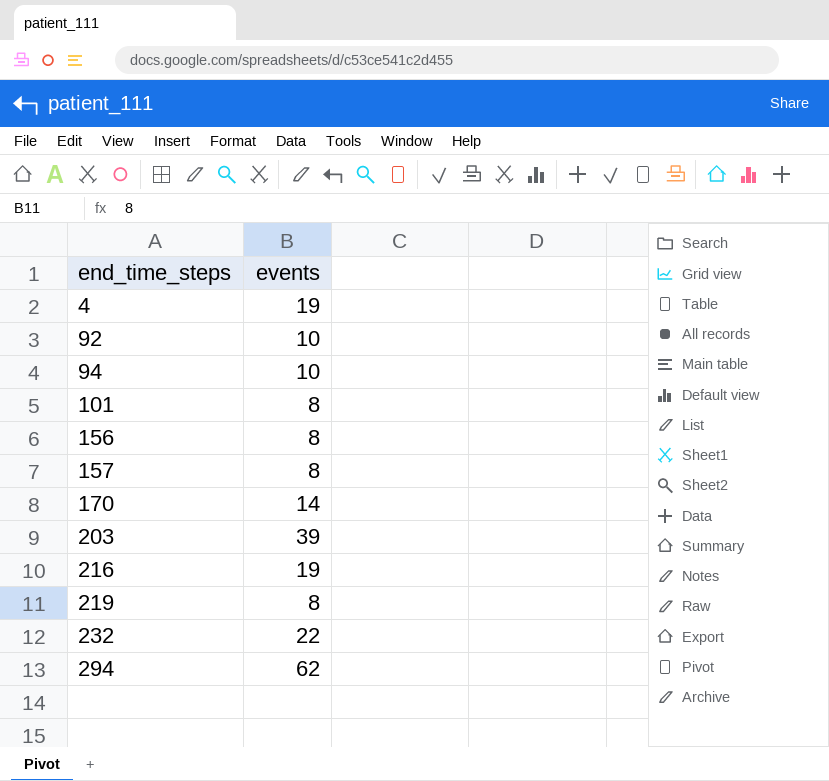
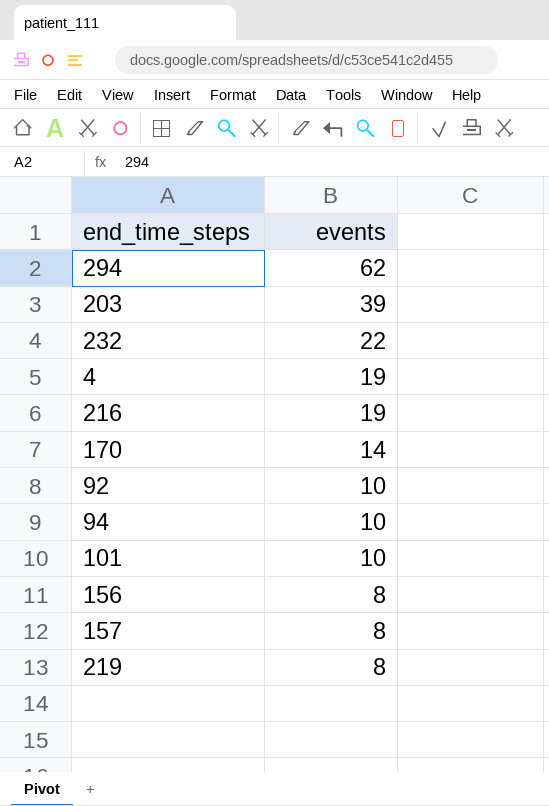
row order: end_time_steps ascending -> events descending
101 | events: 8 -> 10

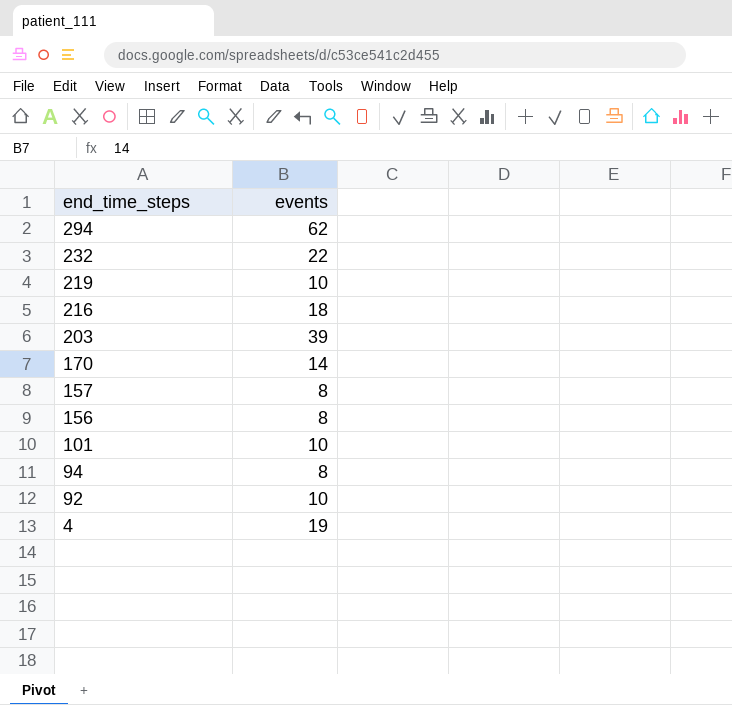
row order: events descending -> end_time_steps descending
219 | events: 8 -> 10
216 | events: 19 -> 18
94 | events: 10 -> 8

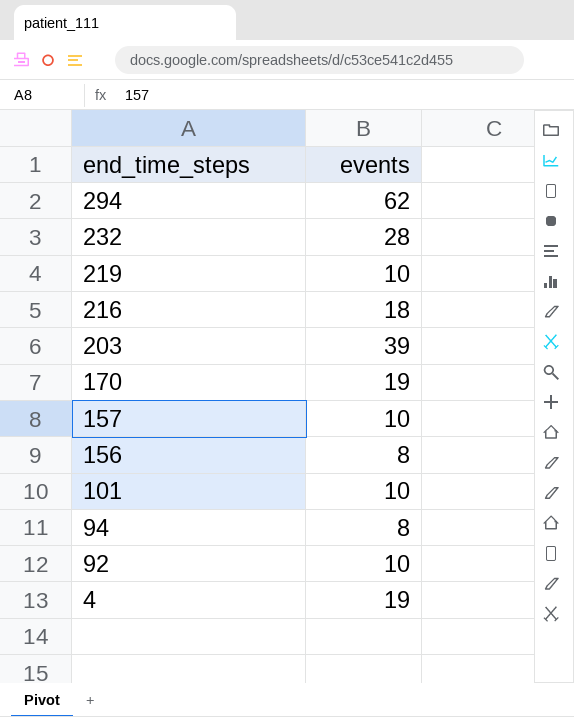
232 | events: 22 -> 28
170 | events: 14 -> 19
157 | events: 8 -> 10

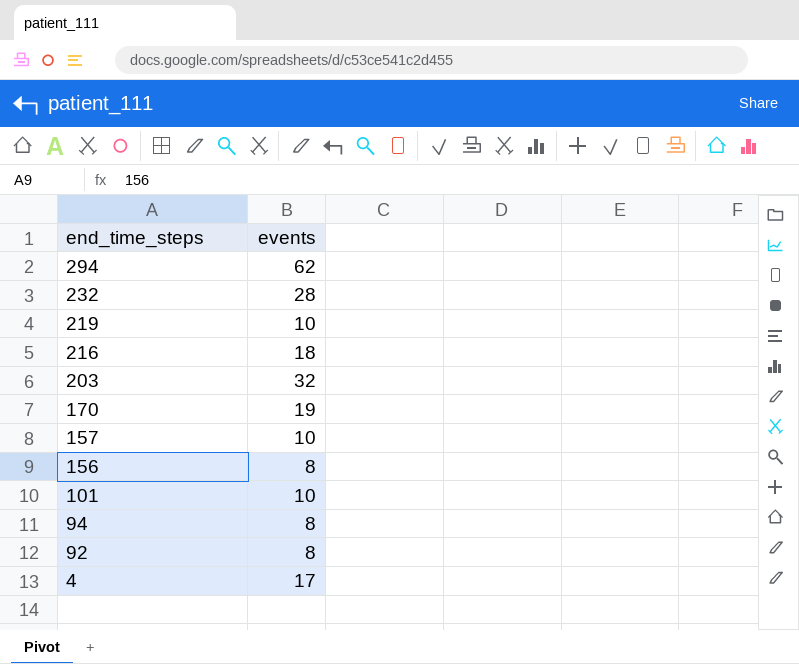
203 | events: 39 -> 32
92 | events: 10 -> 8
4 | events: 19 -> 17

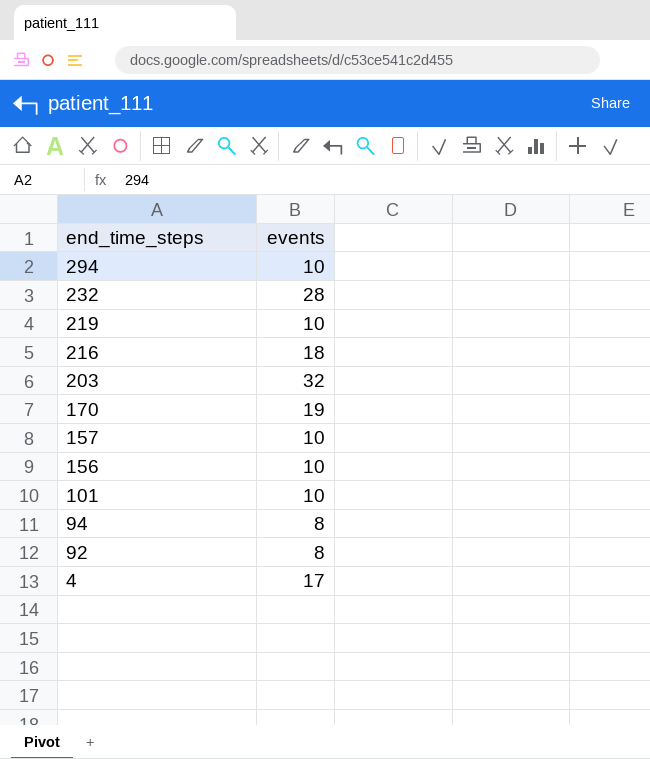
294 | events: 62 -> 10
156 | events: 8 -> 10

